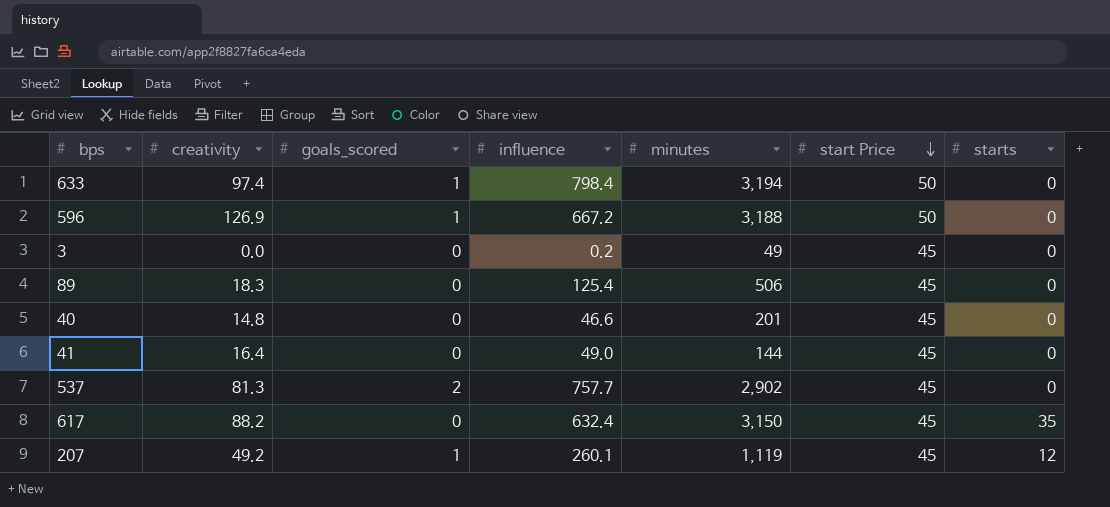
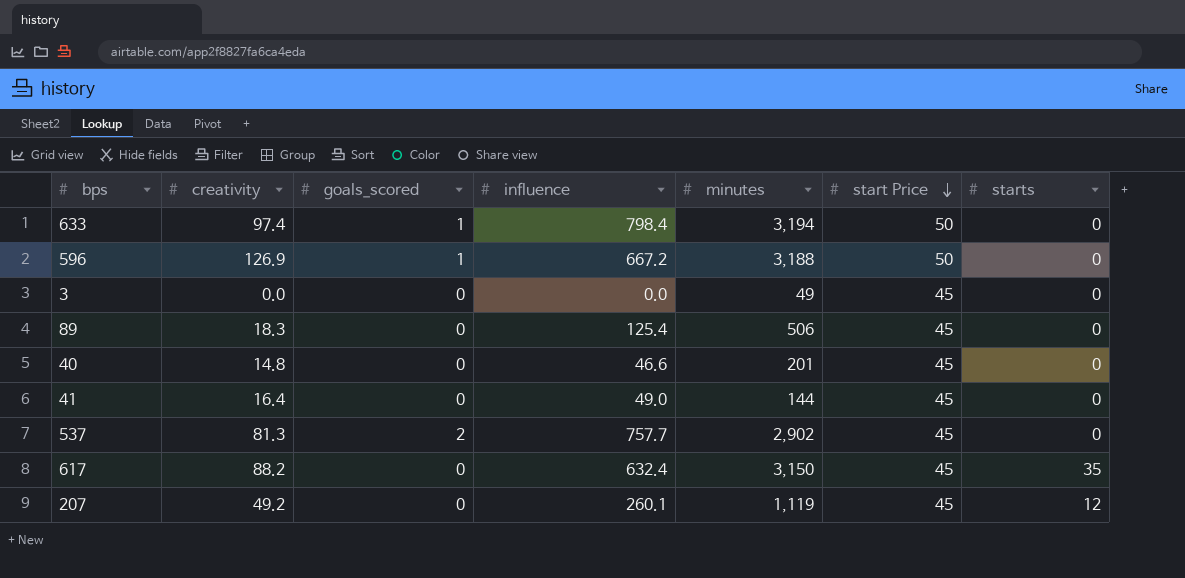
3 | influence: 0.2 -> 0.0
207 | goals_scored: 1 -> 0

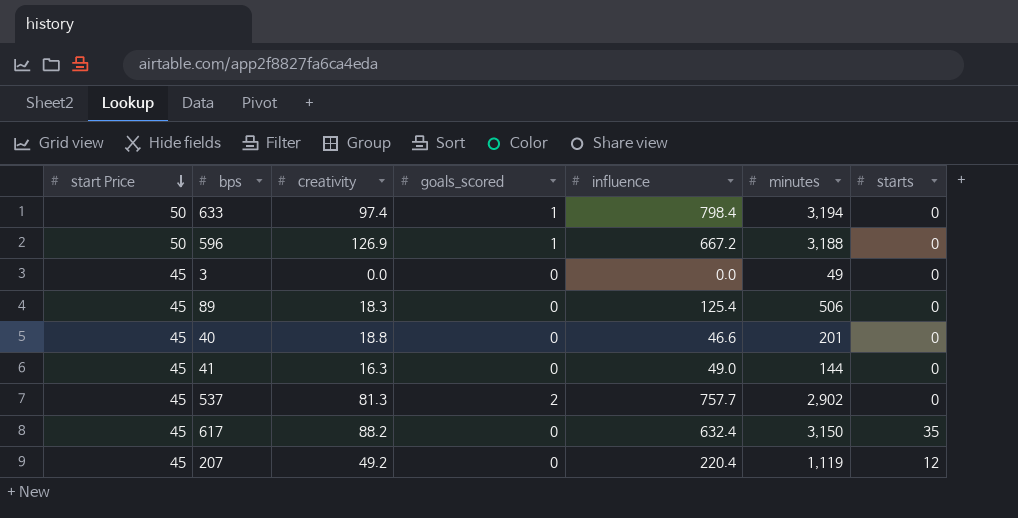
column start Price | position: 6 -> 1
40 | creativity: 14.8 -> 18.8
41 | creativity: 16.4 -> 16.3
207 | influence: 260.1 -> 220.4

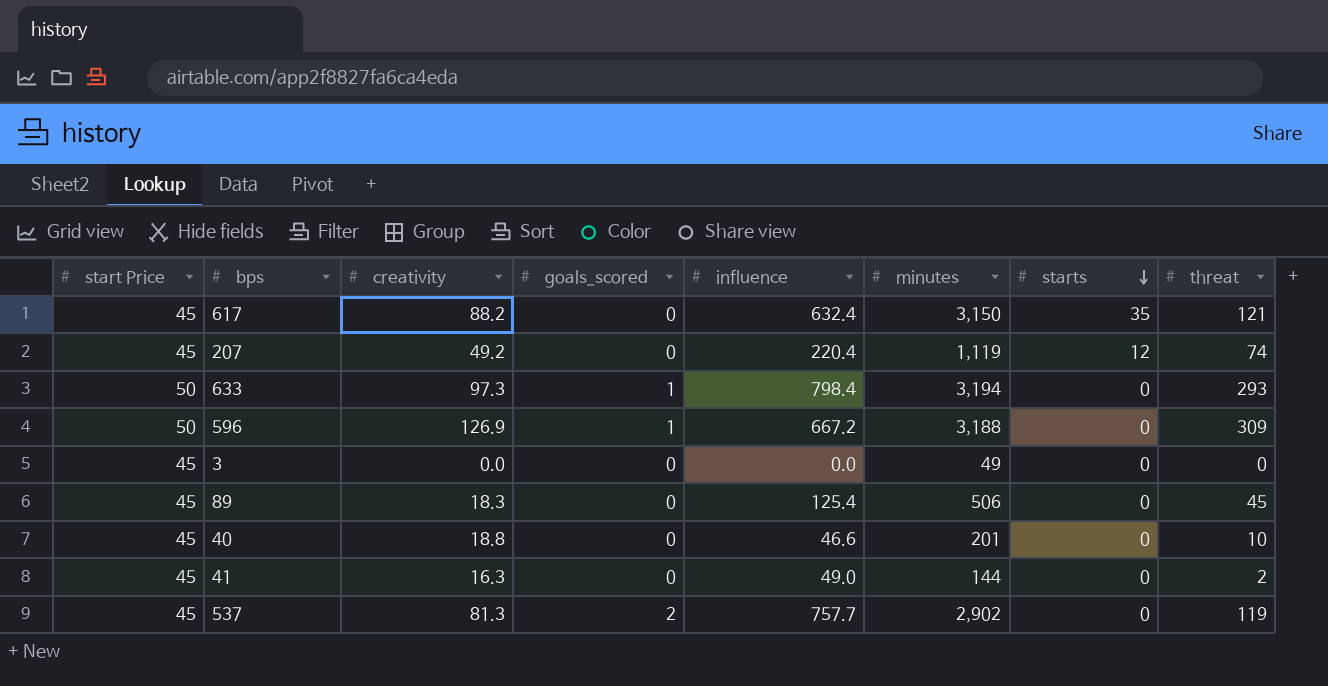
row order: start Price descending -> starts descending
column threat | position: none -> 8
633 | creativity: 97.4 -> 97.3

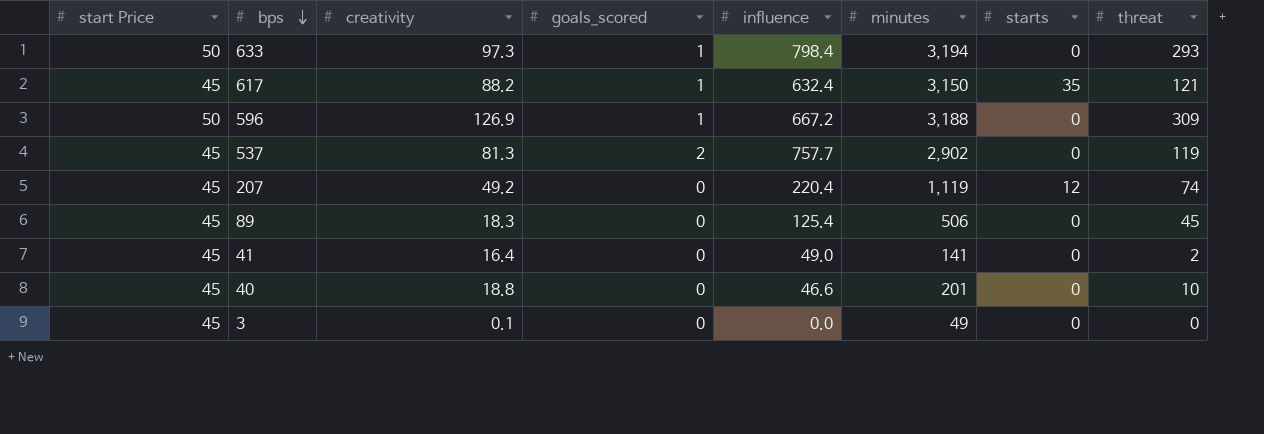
row order: starts descending -> bps descending
617 | goals_scored: 0 -> 1
41 | creativity: 16.3 -> 16.4
41 | minutes: 144 -> 141
3 | creativity: 0.0 -> 0.1

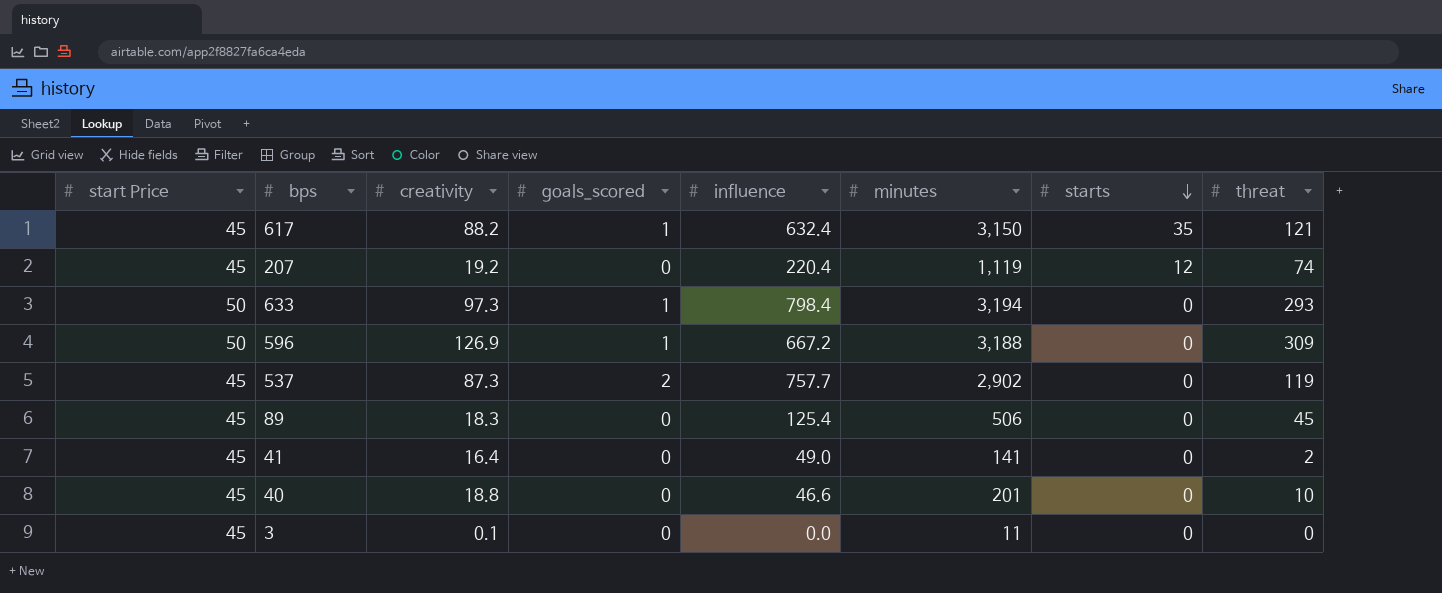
row order: bps descending -> starts descending
207 | creativity: 49.2 -> 19.2
537 | creativity: 81.3 -> 87.3
3 | minutes: 49 -> 11

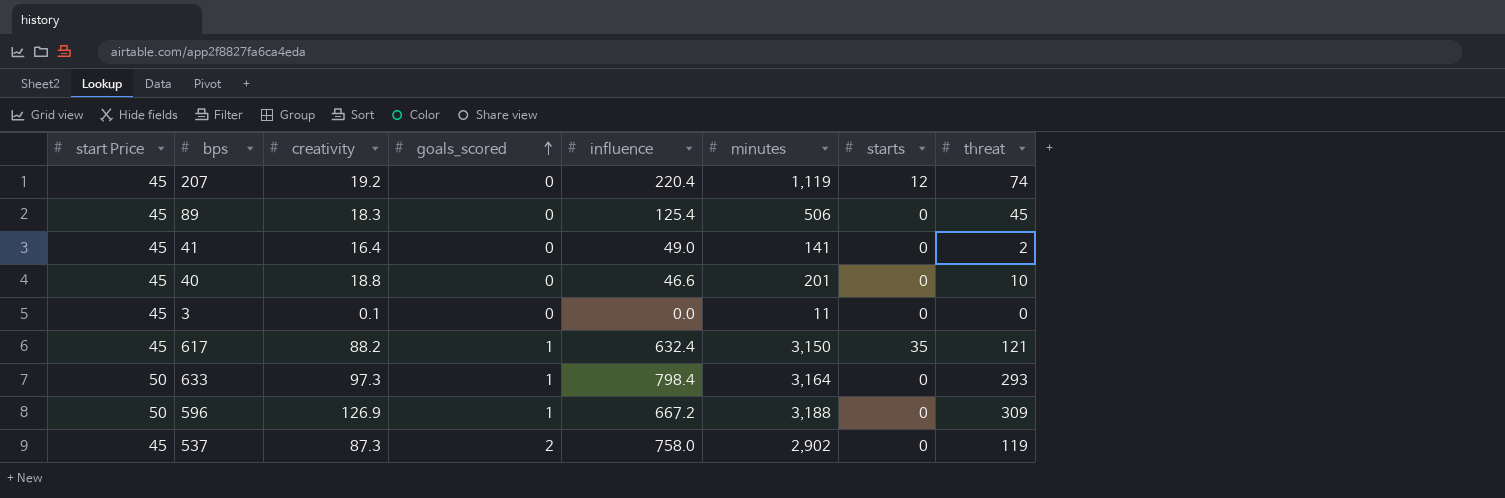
row order: starts descending -> goals_scored ascending
633 | minutes: 3,194 -> 3,164
537 | influence: 757.7 -> 758.0

